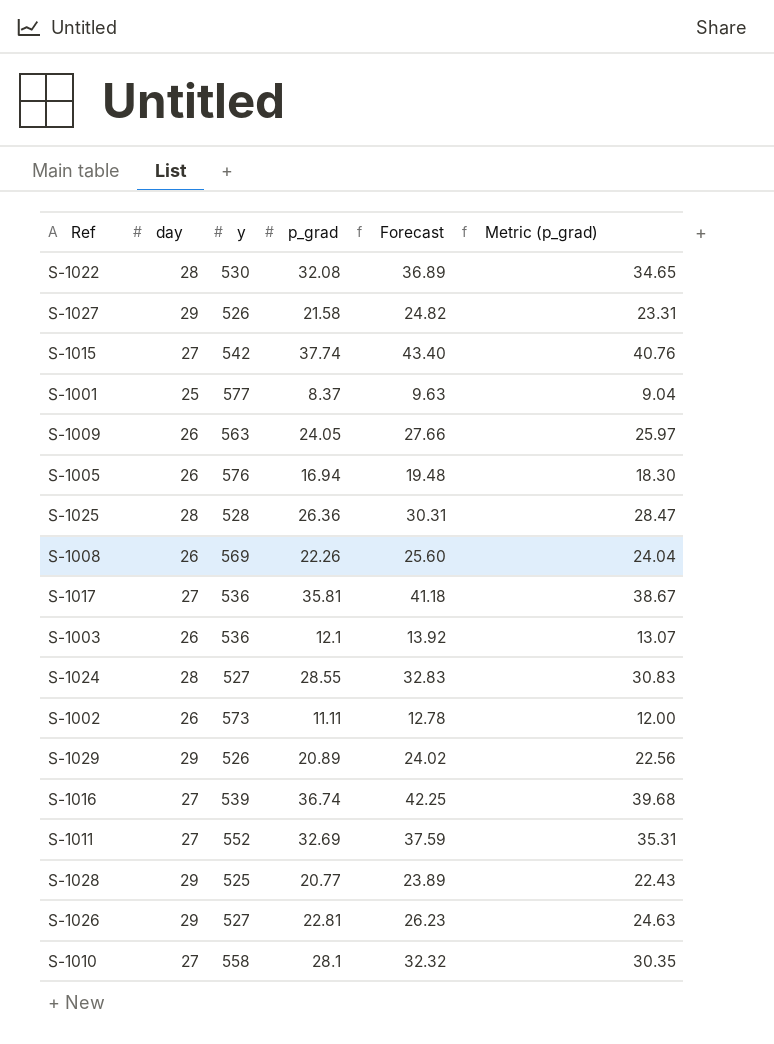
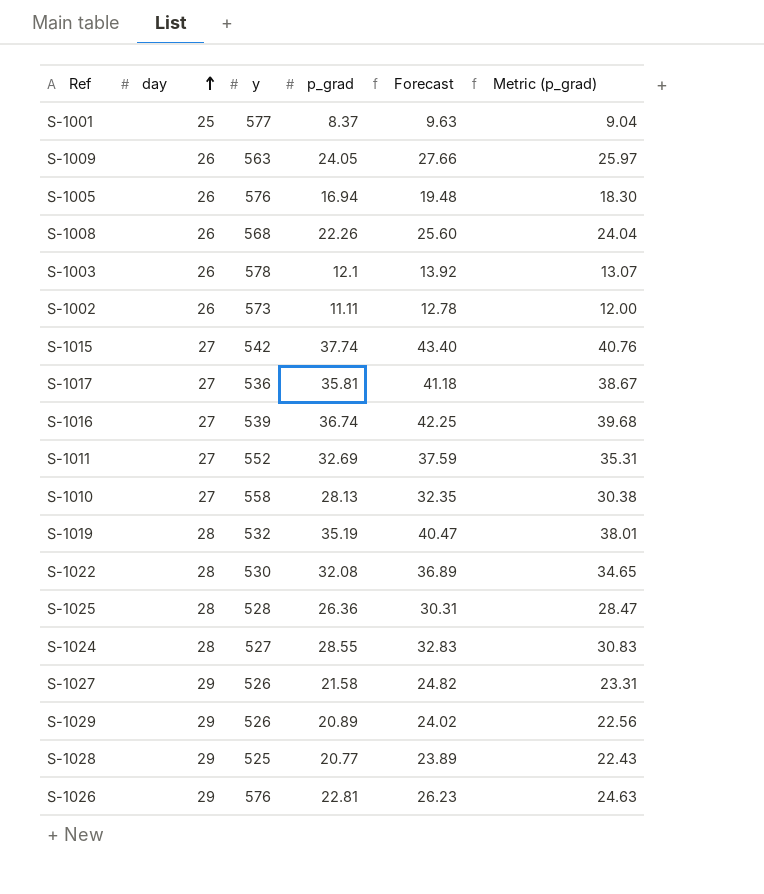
row order: none -> day ascending
S-1008 | y: 569 -> 568
S-1003 | y: 536 -> 578
S-1010 | p_grad: 28.1 -> 28.13
S-1010 | Forecast: 32.32 -> 32.35
S-1010 | Metric (p_grad): 30.35 -> 30.38
row S-1019: none -> 28 | 532 | 35.19 | 40.47 | 38.01
S-1026 | y: 527 -> 576

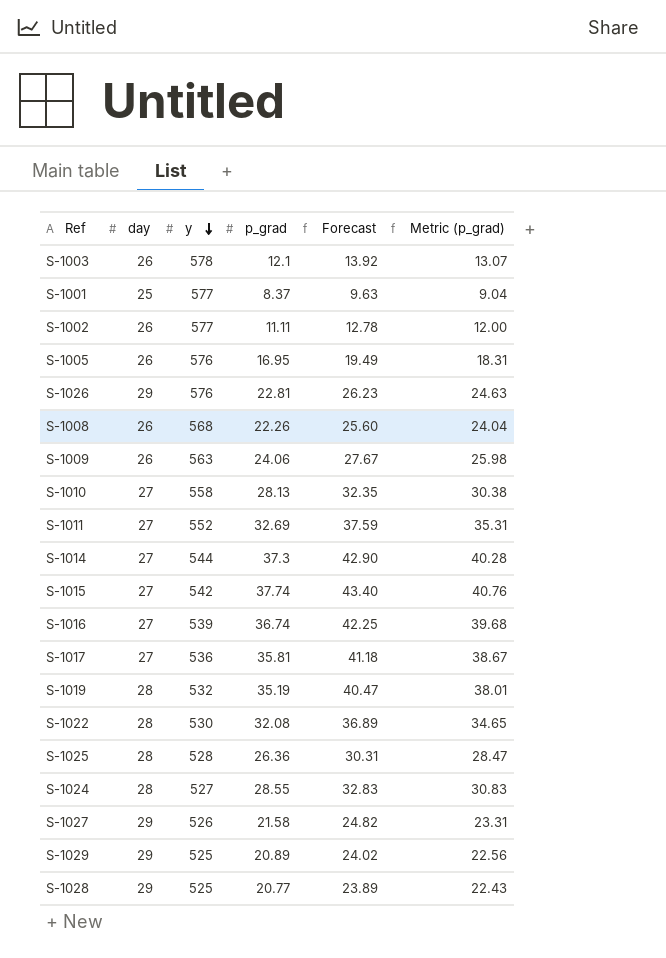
row order: day ascending -> y descending
S-1002 | y: 573 -> 577
S-1005 | p_grad: 16.94 -> 16.95
S-1005 | Forecast: 19.48 -> 19.49
S-1005 | Metric (p_grad): 18.30 -> 18.31
S-1009 | p_grad: 24.05 -> 24.06
S-1009 | Forecast: 27.66 -> 27.67
S-1009 | Metric (p_grad): 25.97 -> 25.98
row S-1014: none -> 27 | 544 | 37.3 | 42.90 | 40.28
S-1029 | y: 526 -> 525

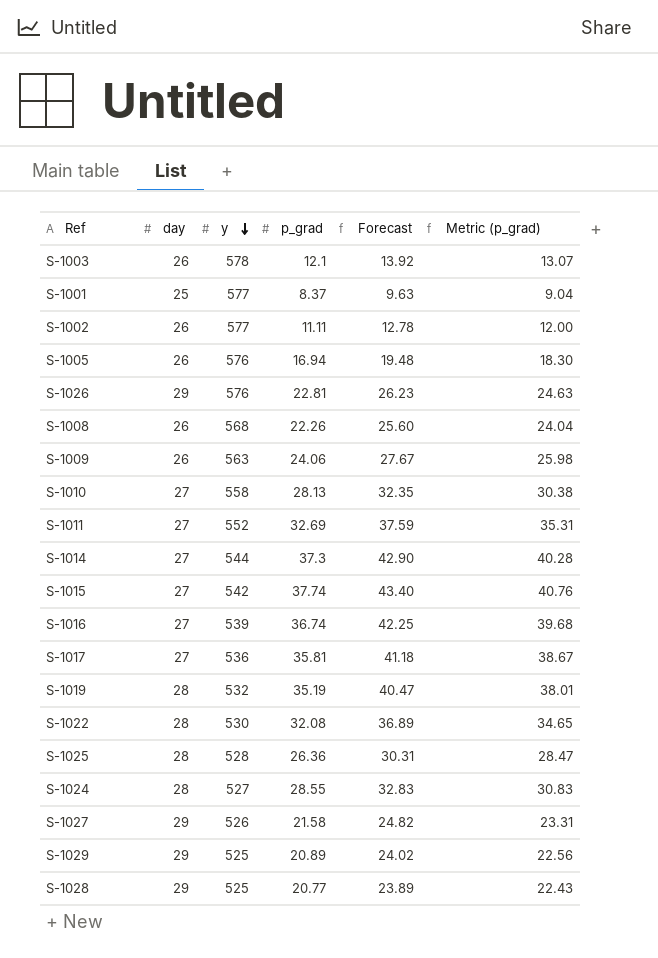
S-1005 | p_grad: 16.95 -> 16.94
S-1005 | Forecast: 19.49 -> 19.48
S-1005 | Metric (p_grad): 18.31 -> 18.30

